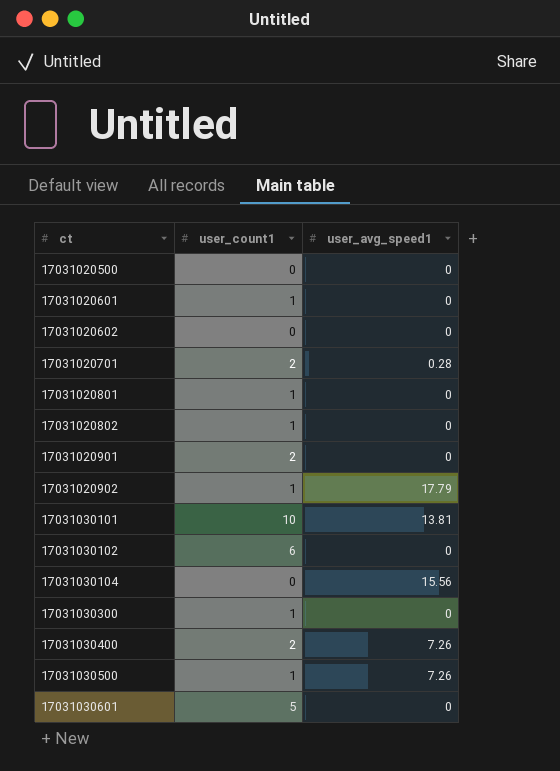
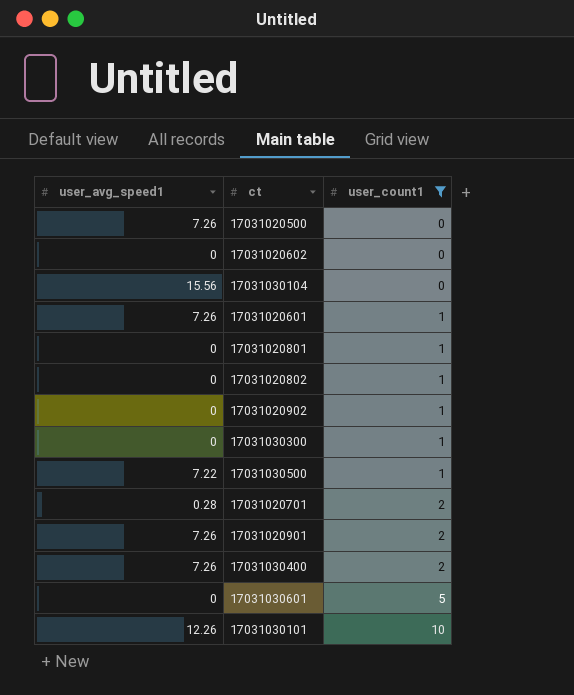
filter: none -> user_count1 != 6
row order: ct ascending -> user_count1 ascending
column user_avg_speed1 | position: 3 -> 1
17031020500 | user_avg_speed1: 0 -> 7.26
17031020601 | user_avg_speed1: 0 -> 7.26
17031020902 | user_avg_speed1: 17.79 -> 0
17031030500 | user_avg_speed1: 7.26 -> 7.22
17031020901 | user_avg_speed1: 0 -> 7.26
17031030101 | user_avg_speed1: 13.81 -> 12.26

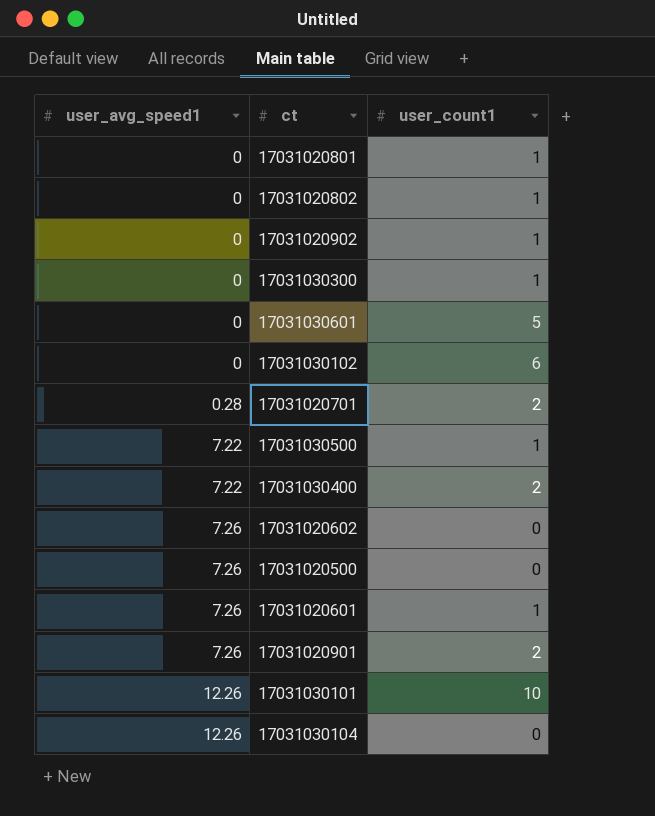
filter: user_count1 != 6 -> none
row order: user_count1 ascending -> user_avg_speed1 ascending
17031030400 | user_avg_speed1: 7.26 -> 7.22
17031020602 | user_avg_speed1: 0 -> 7.26
17031030104 | user_avg_speed1: 15.56 -> 12.26

